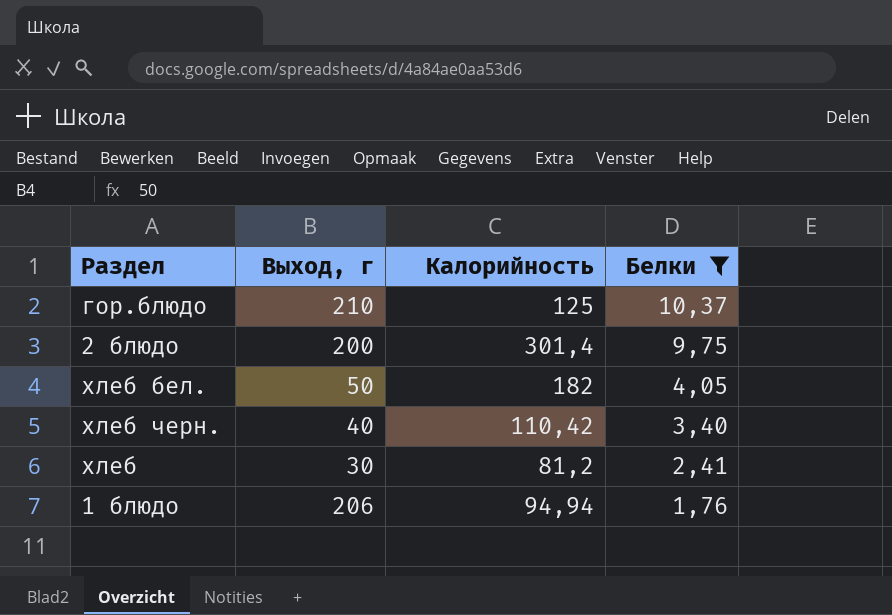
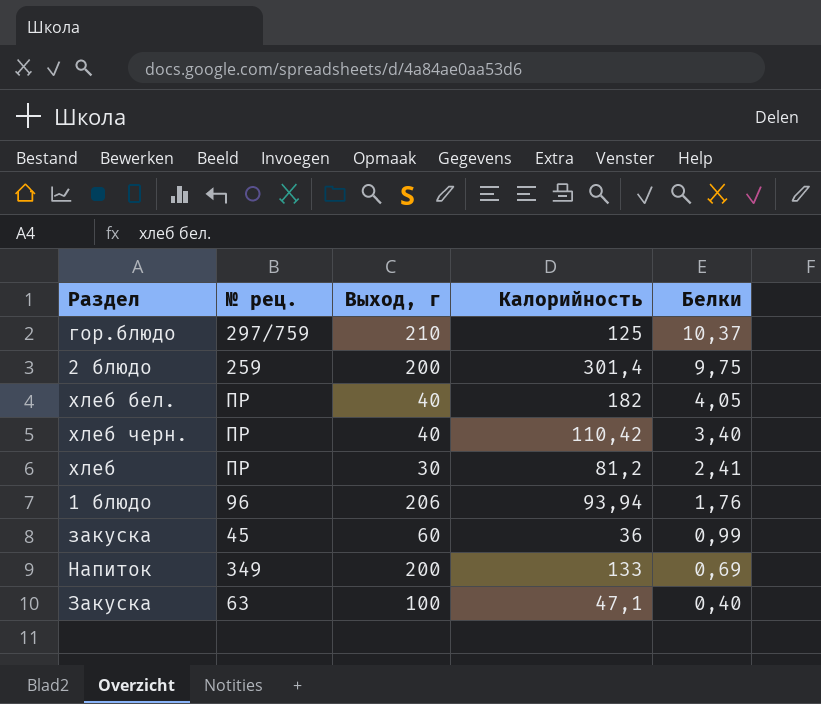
filter: Белки >= 1,76 -> none
column № рец. | position: none -> 2
хлеб бел. | Выход, г: 50 -> 40
1 блюдо | Калорийность: 94,94 -> 93,94

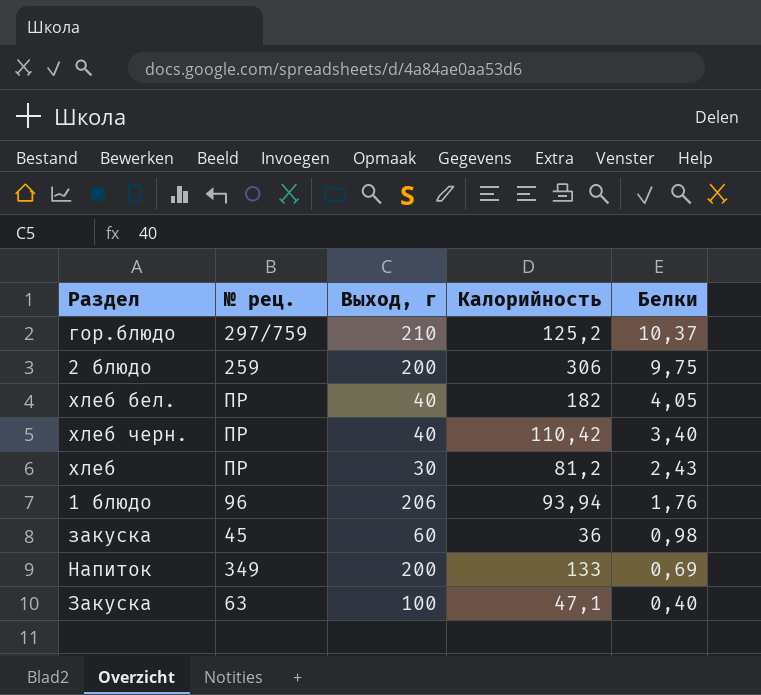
гор.блюдо | Калорийность: 125 -> 125,2
2 блюдо | Калорийность: 301,4 -> 306
хлеб | Белки: 2,41 -> 2,43
закуска | Белки: 0,99 -> 0,98

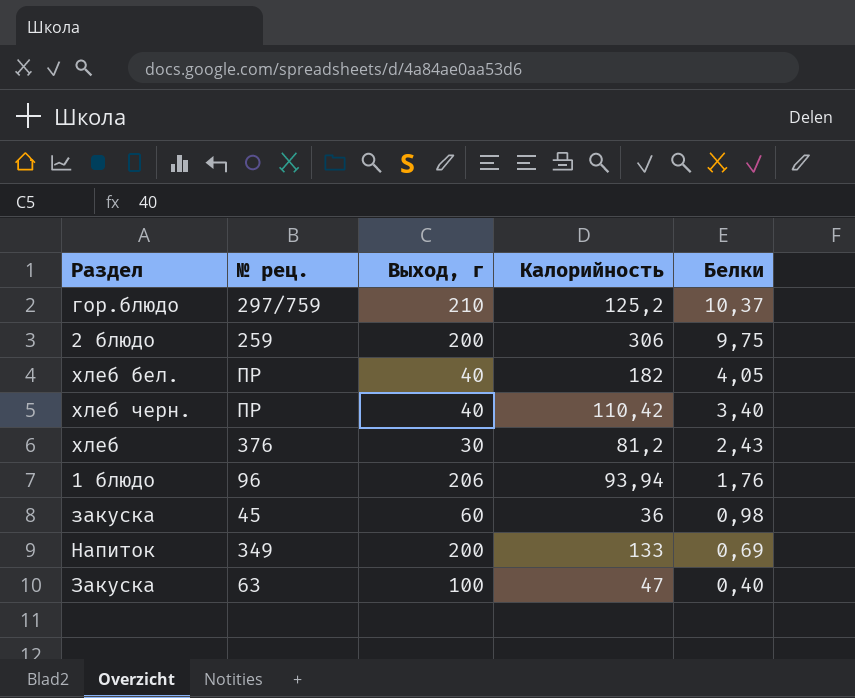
хлеб | № рец.: ПР -> 376
Закуска | Калорийность: 47,1 -> 47

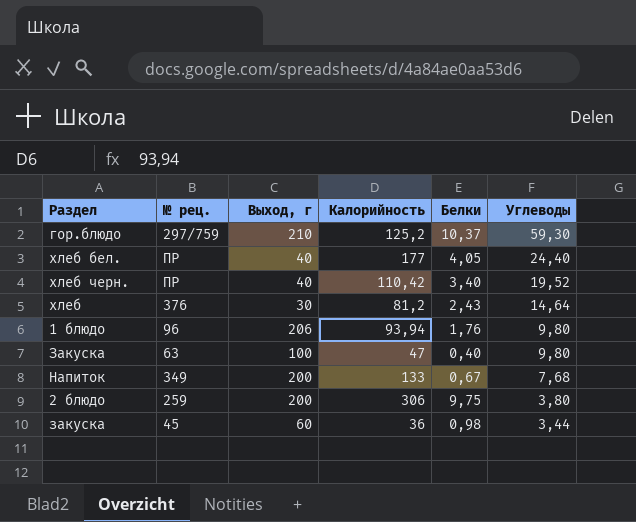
row order: Белки descending -> Углеводы descending
column Углеводы | position: none -> 6
хлеб бел. | Калорийность: 182 -> 177
Напиток | Белки: 0,69 -> 0,67

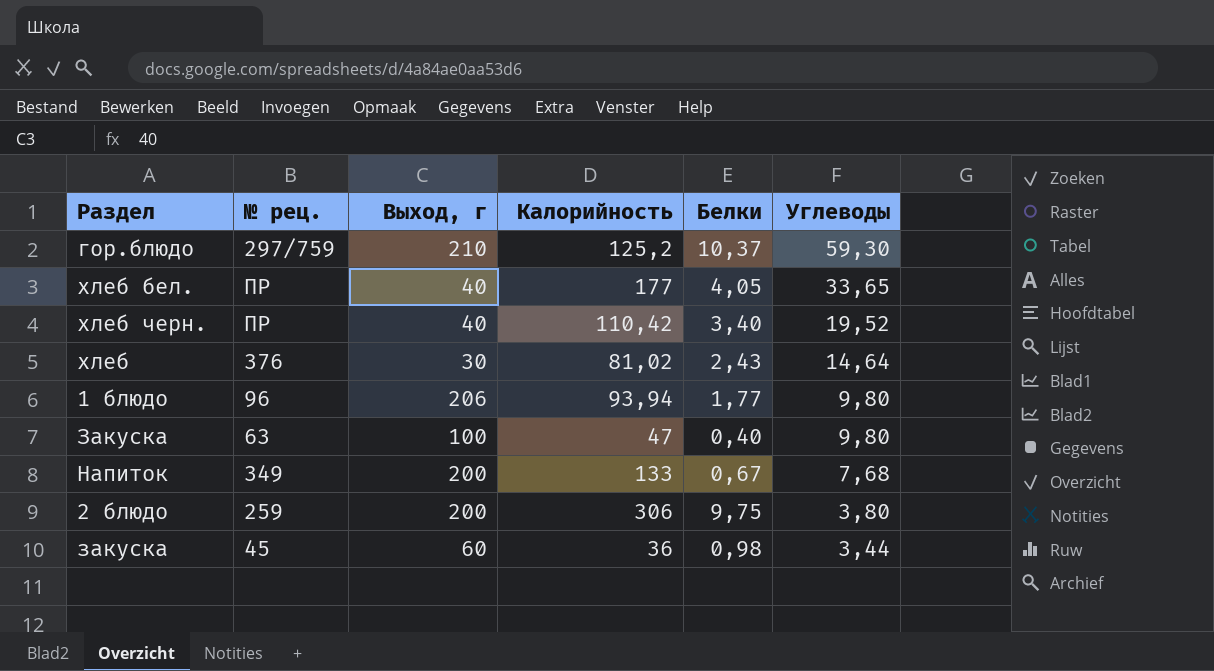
хлеб бел. | Углеводы: 24,40 -> 33,65
хлеб | Калорийность: 81,2 -> 81,02
1 блюдо | Белки: 1,76 -> 1,77

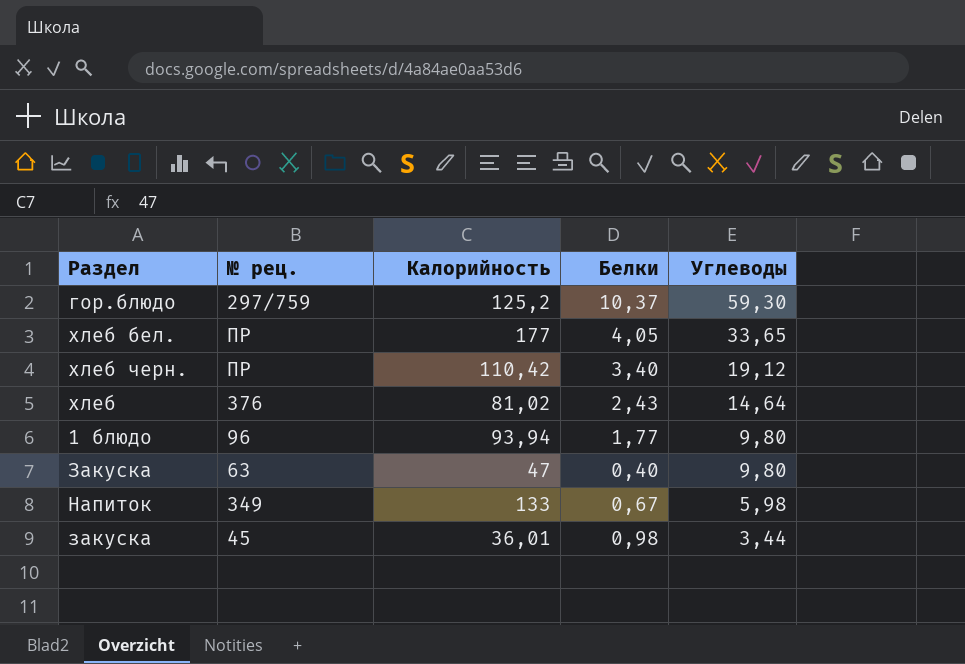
column Выход, г | position: 3 -> none
row 2 блюдо: 259 | 200 | 306 | 9,75 | 3,80 -> none
хлеб черн. | Углеводы: 19,52 -> 19,12
Напиток | Углеводы: 7,68 -> 5,98
закуска | Калорийность: 36 -> 36,01

